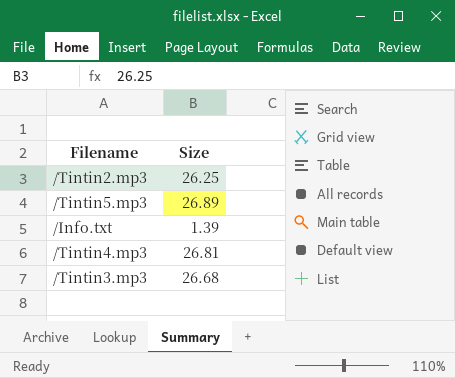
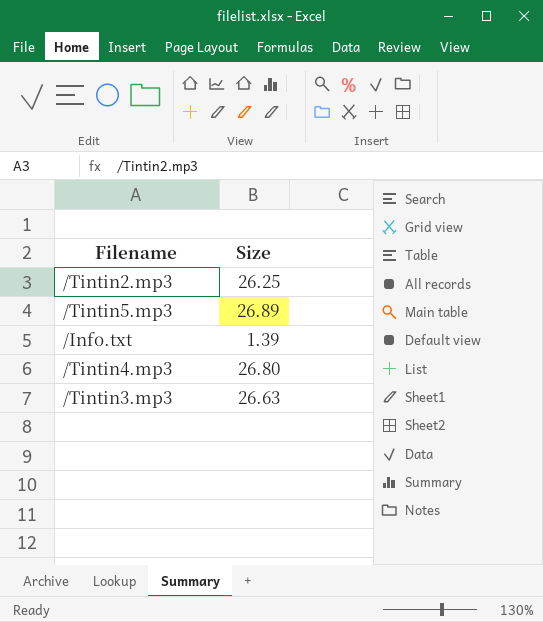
/Tintin4.mp3 | Size: 26.81 -> 26.80
/Tintin3.mp3 | Size: 26.68 -> 26.63

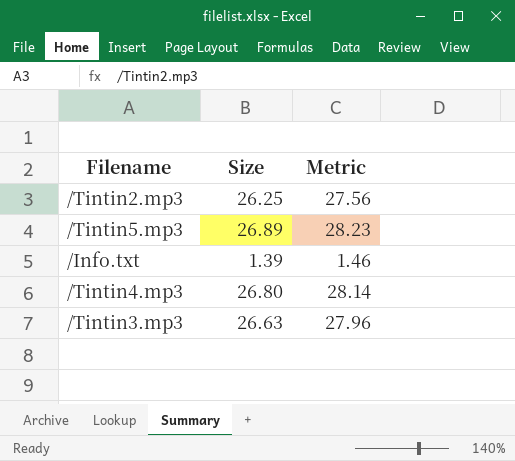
column Metric | formula: none -> [Size] * 1.05

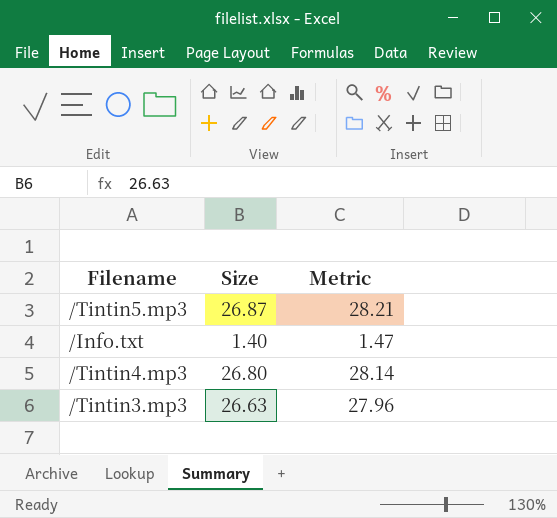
row /Tintin2.mp3: 26.25 | 27.56 -> none
/Tintin5.mp3 | Size: 26.89 -> 26.87
/Tintin5.mp3 | Metric: 28.23 -> 28.21
/Info.txt | Size: 1.39 -> 1.40
/Info.txt | Metric: 1.46 -> 1.47

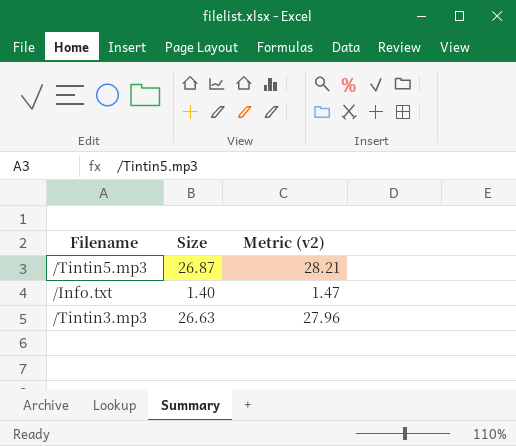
column name: Metric -> Metric (v2)
row /Tintin4.mp3: 26.80 | 28.14 -> none

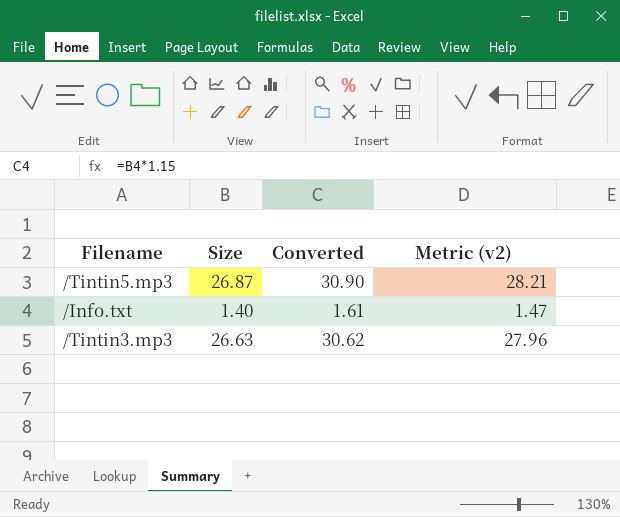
column Converted | formula: none -> [Size] * 1.15

